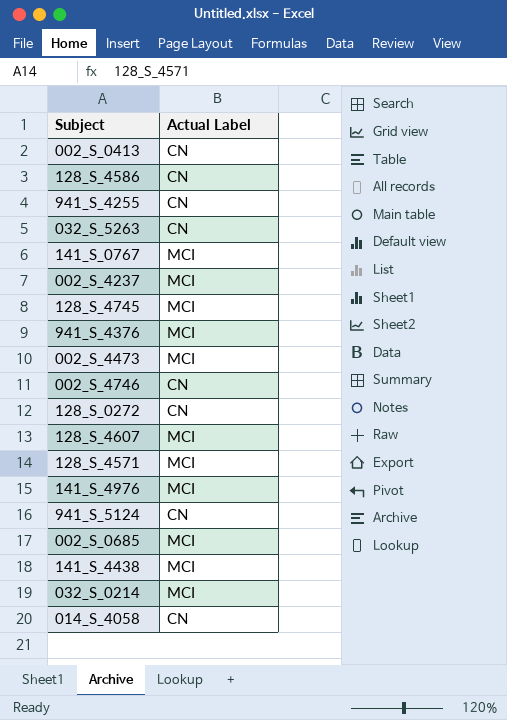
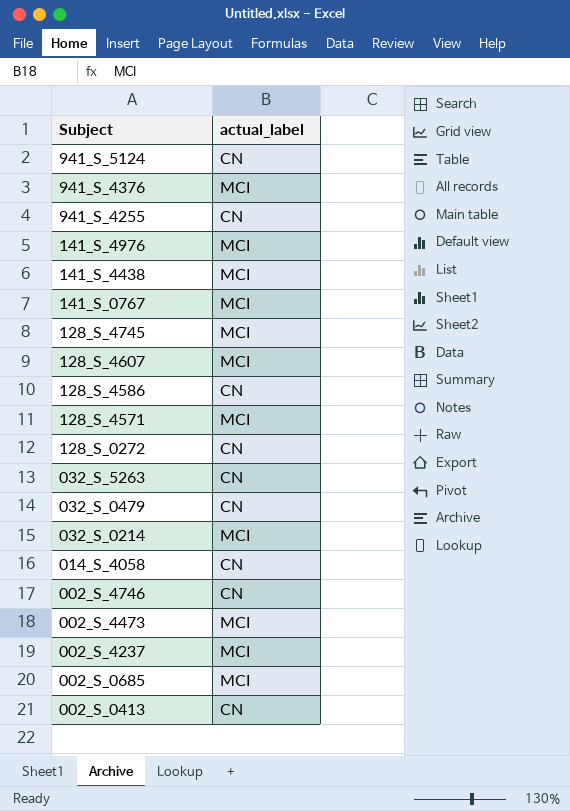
row order: none -> Subject descending
column name: Actual Label -> actual_label
row 032_S_0479: none -> CN

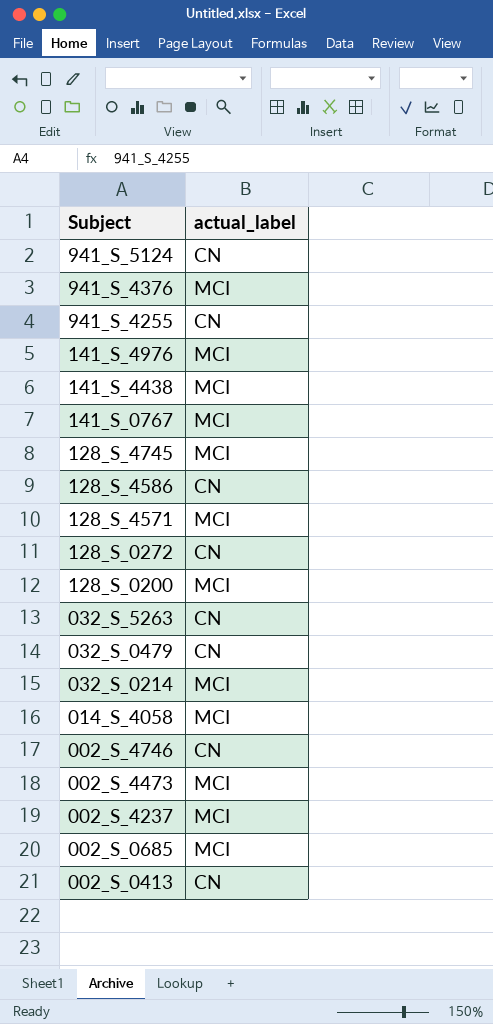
row 128_S_4607: MCI -> none
row 128_S_0200: none -> MCI
014_S_4058 | actual_label: CN -> MCI

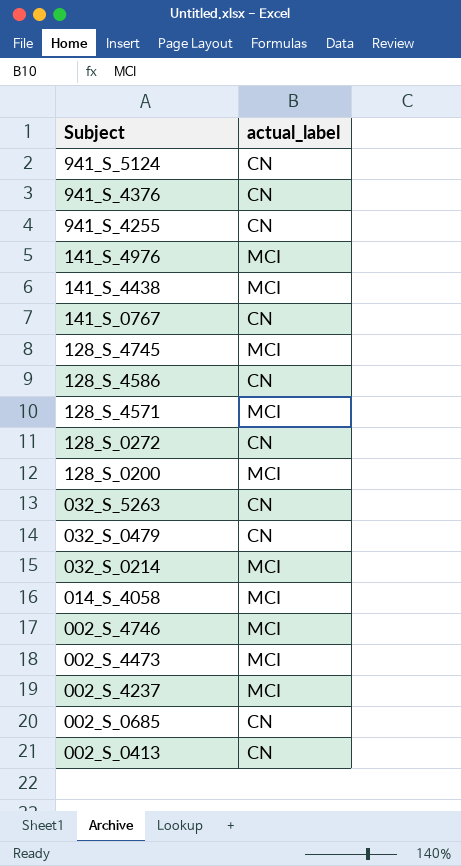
941_S_4376 | actual_label: MCI -> CN
141_S_0767 | actual_label: MCI -> CN
002_S_4746 | actual_label: CN -> MCI
002_S_0685 | actual_label: MCI -> CN

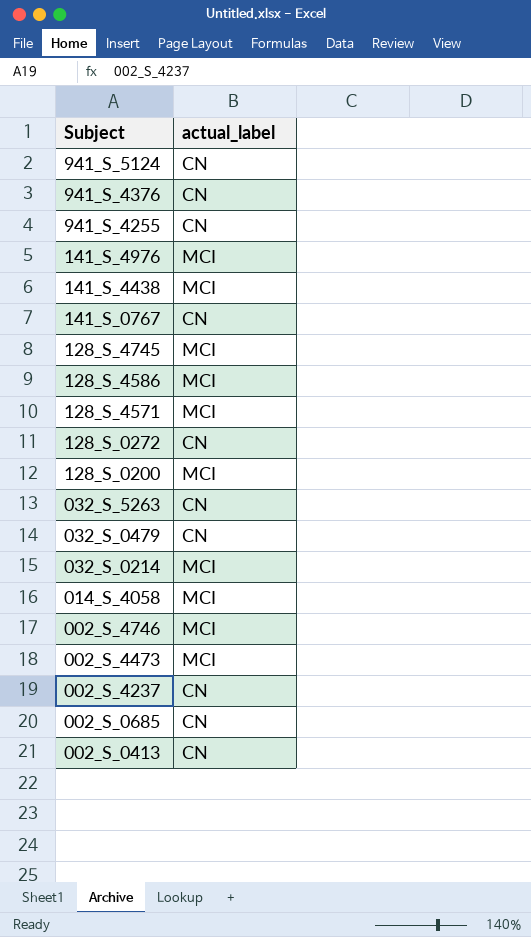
128_S_4586 | actual_label: CN -> MCI
002_S_4237 | actual_label: MCI -> CN

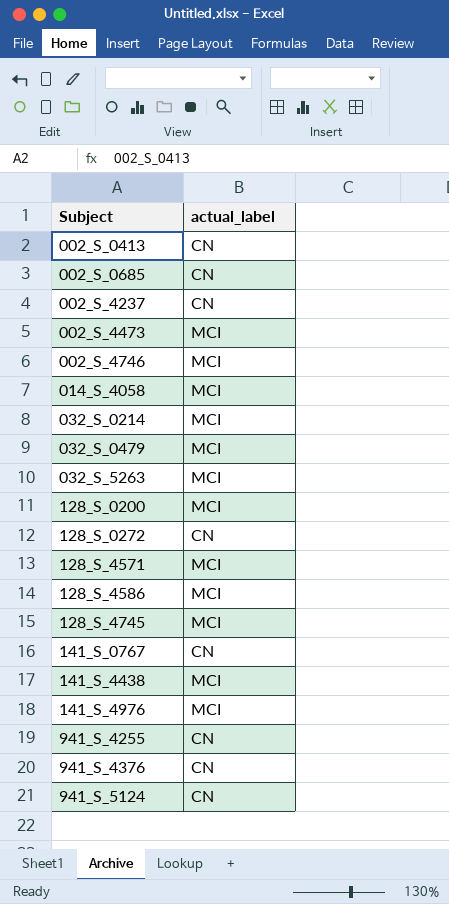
row order: Subject descending -> Subject ascending
032_S_0479 | actual_label: CN -> MCI
032_S_5263 | actual_label: CN -> MCI

